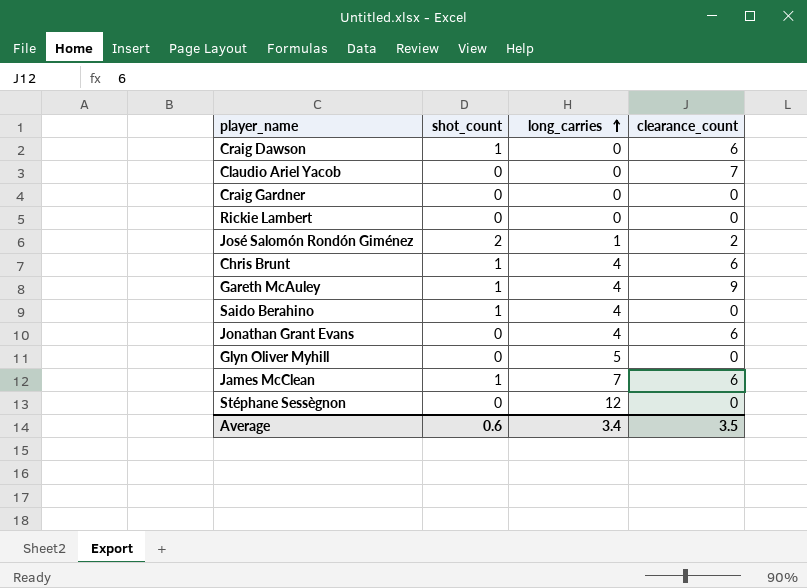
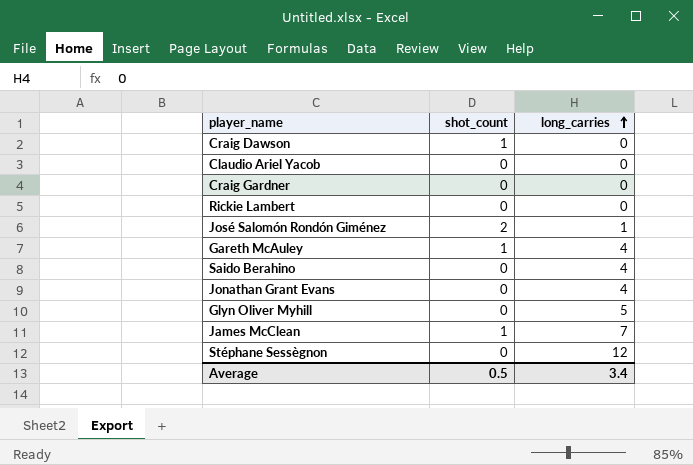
column clearance_count | position: 4 -> none
row Chris Brunt: 1 | 4 | 6 -> none
Saido Berahino | shot_count: 1 -> 0
Average | shot_count: 0.6 -> 0.5

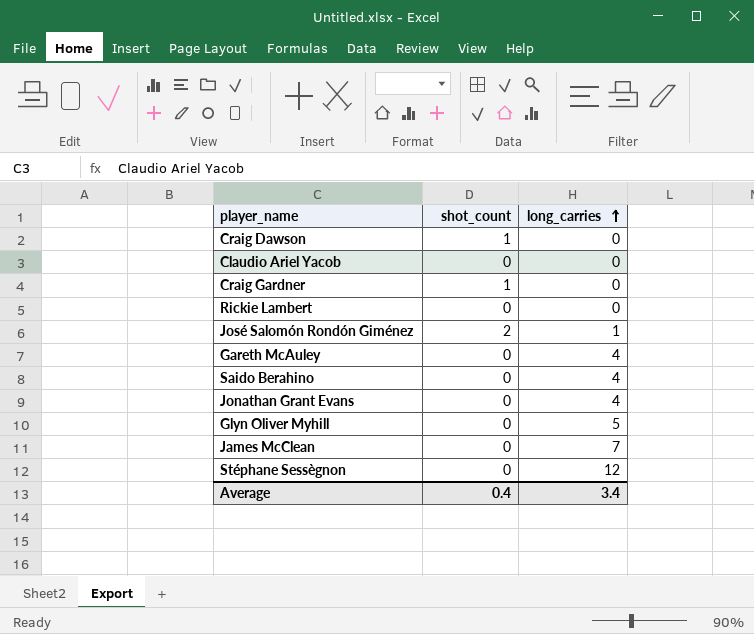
Craig Gardner | shot_count: 0 -> 1
Gareth McAuley | shot_count: 1 -> 0
James McClean | shot_count: 1 -> 0
Average | shot_count: 0.5 -> 0.4

